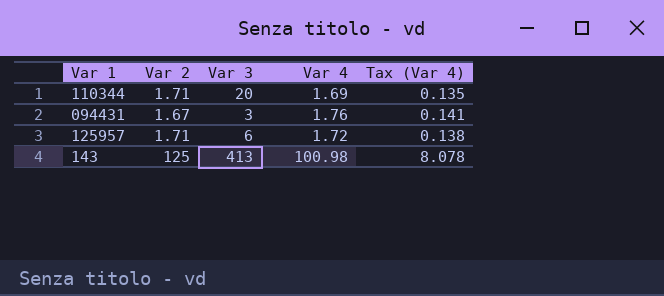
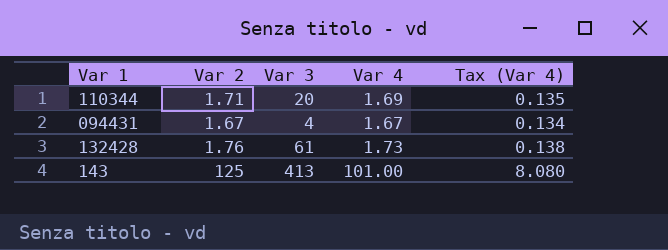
row 125957: 1.71 | 6 | 1.72 | 0.138 -> none
094431 | Var 3: 3 -> 4
094431 | Var 4: 1.76 -> 1.67
094431 | Tax (Var 4): 0.141 -> 0.134
row 132428: none -> 1.76 | 61 | 1.73 | 0.138
143 | Var 4: 100.98 -> 101.00
143 | Tax (Var 4): 8.078 -> 8.080

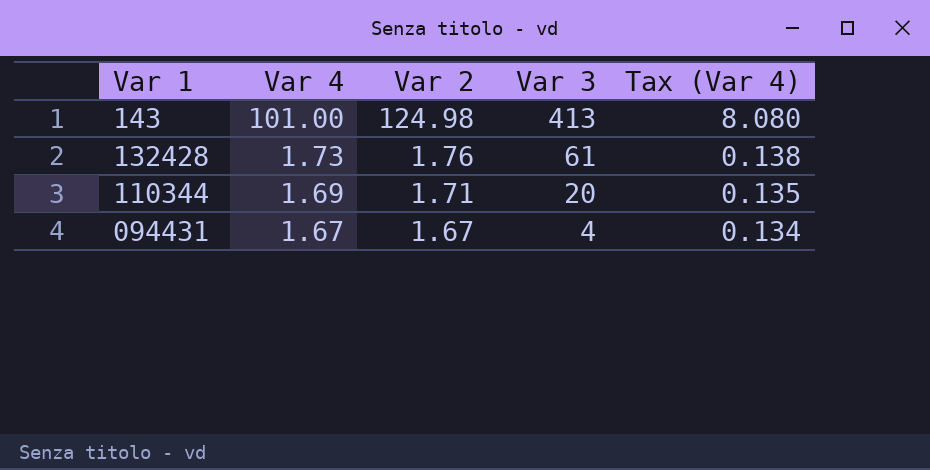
row order: none -> Var 4 descending
column Var 4 | position: 4 -> 2
143 | Var 2: 125 -> 124.98

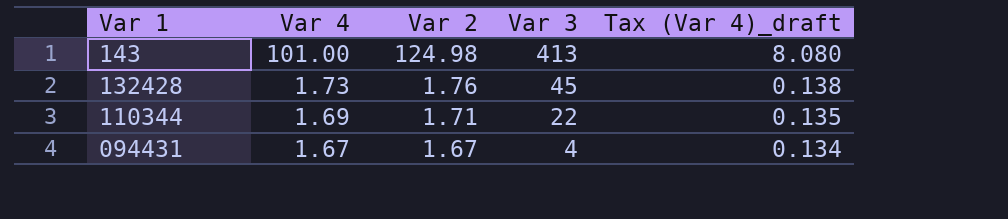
column name: Tax (Var 4) -> Tax (Var 4)_draft
132428 | Var 3: 61 -> 45
110344 | Var 3: 20 -> 22

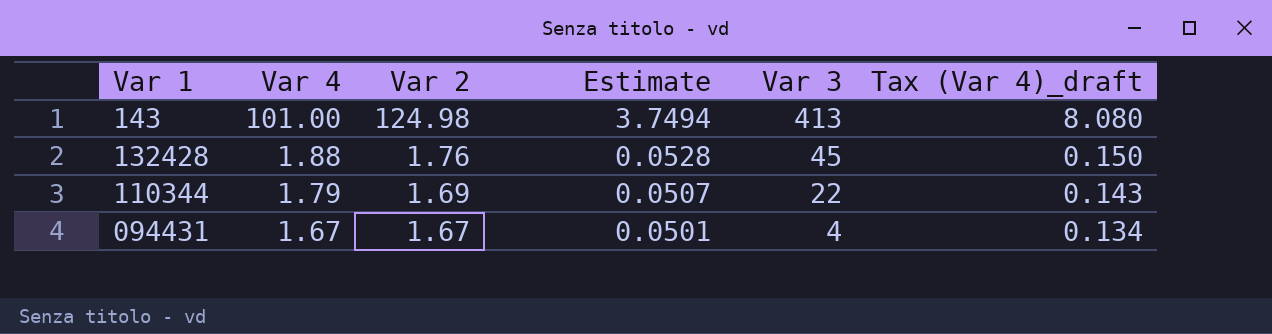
column Estimate | formula: none -> [Var 2] * 0.03
132428 | Var 4: 1.73 -> 1.88
132428 | Tax (Var 4)_draft: 0.138 -> 0.150
110344 | Var 4: 1.69 -> 1.79
110344 | Var 2: 1.71 -> 1.69
110344 | Tax (Var 4)_draft: 0.135 -> 0.143

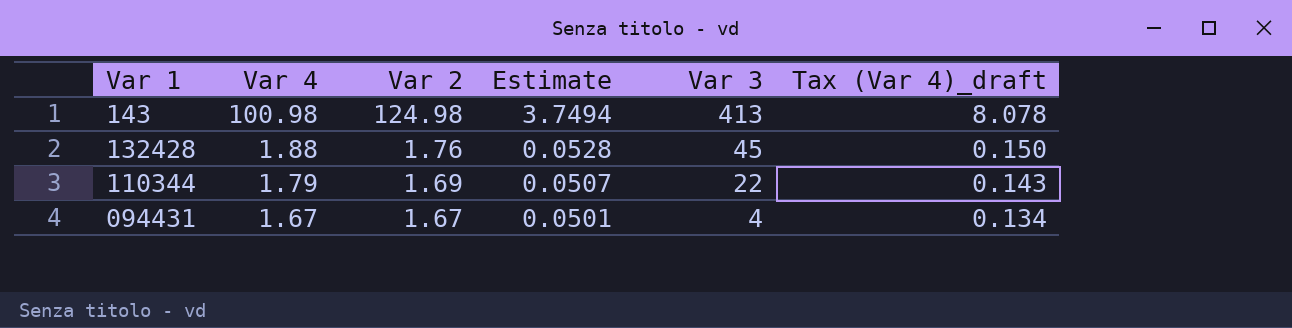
143 | Var 4: 101.00 -> 100.98
143 | Tax (Var 4)_draft: 8.080 -> 8.078

